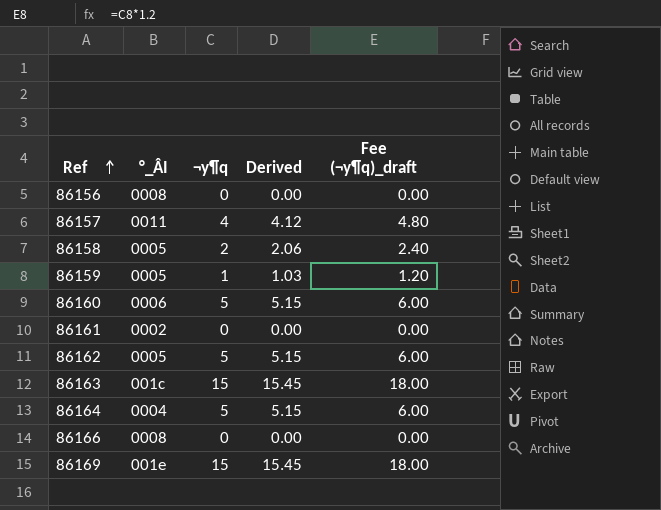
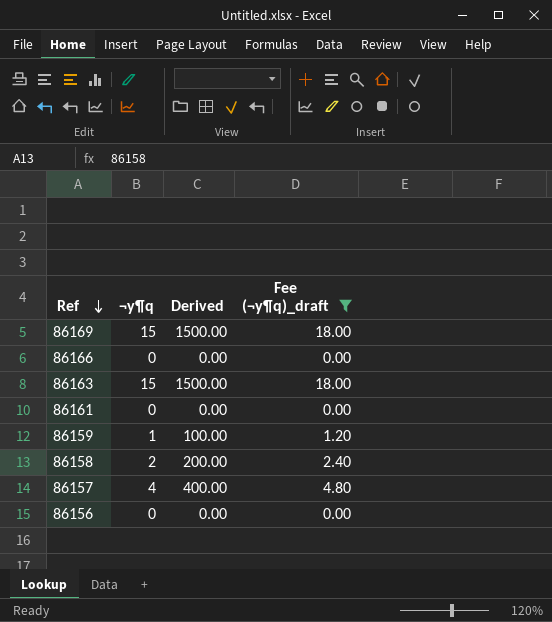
filter: none -> Fee (¬y¶q)_draft != 6.00
row order: Ref ascending -> Ref descending
column °_ÂI | position: 2 -> none
column Derived | formula: [¬y¶q] * 1.03 -> [¬y¶q] * 100

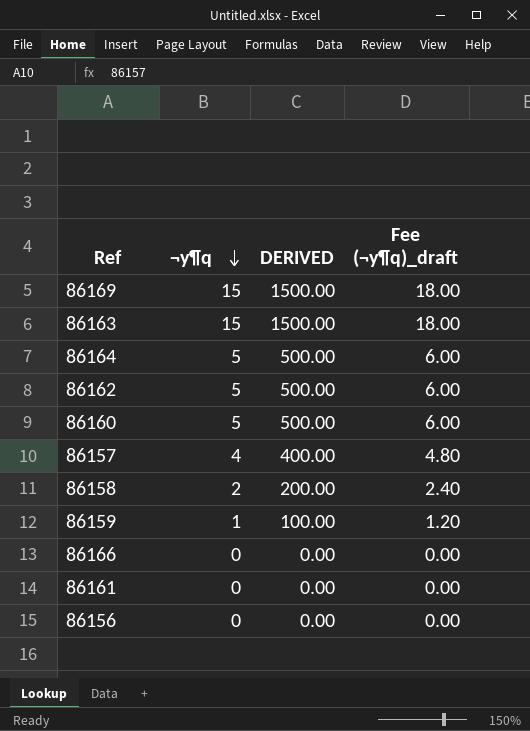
filter: Fee (¬y¶q)_draft != 6.00 -> none
row order: Ref descending -> ¬y¶q descending
column name: Derived -> DERIVED

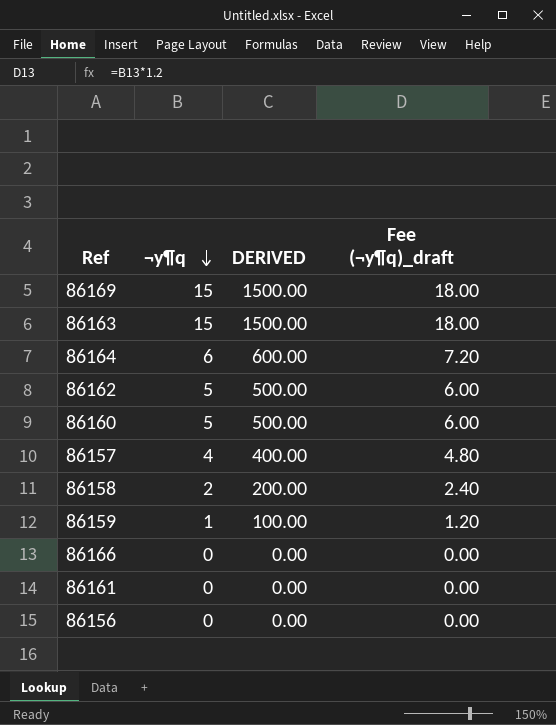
86164 | ¬y¶q: 5 -> 6
86164 | DERIVED: 500.00 -> 600.00
86164 | Fee (¬y¶q)_draft: 6.00 -> 7.20

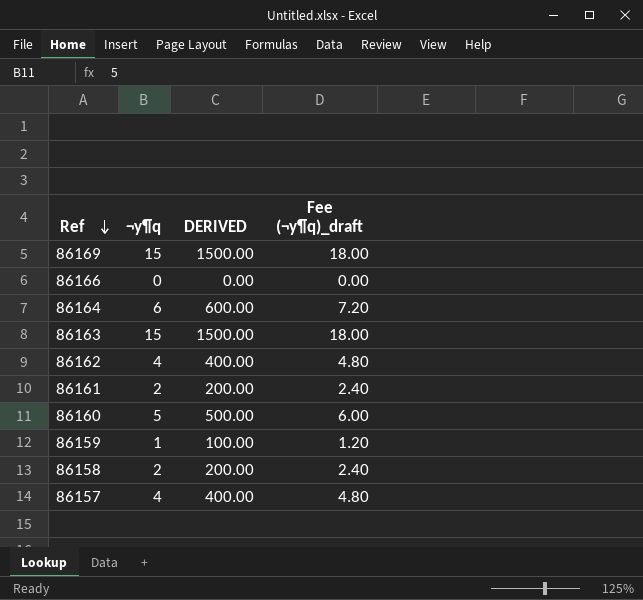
row order: ¬y¶q descending -> Ref descending
row 86156: 0 | 0.00 | 0.00 -> none
86162 | ¬y¶q: 5 -> 4
86162 | DERIVED: 500.00 -> 400.00
86162 | Fee (¬y¶q)_draft: 6.00 -> 4.80
86161 | ¬y¶q: 0 -> 2
86161 | DERIVED: 0.00 -> 200.00
86161 | Fee (¬y¶q)_draft: 0.00 -> 2.40

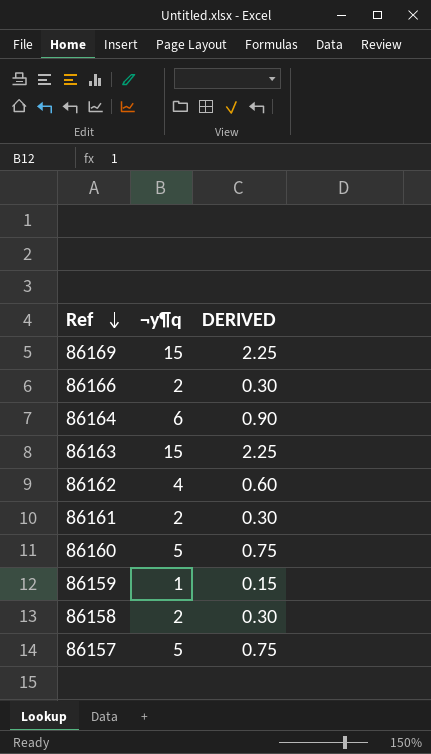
column Fee (¬y¶q)_draft | formula: [¬y¶q] * 1.2 -> none
column DERIVED | formula: [¬y¶q] * 100 -> [¬y¶q] * 0.15
86166 | ¬y¶q: 0 -> 2
86157 | ¬y¶q: 4 -> 5

